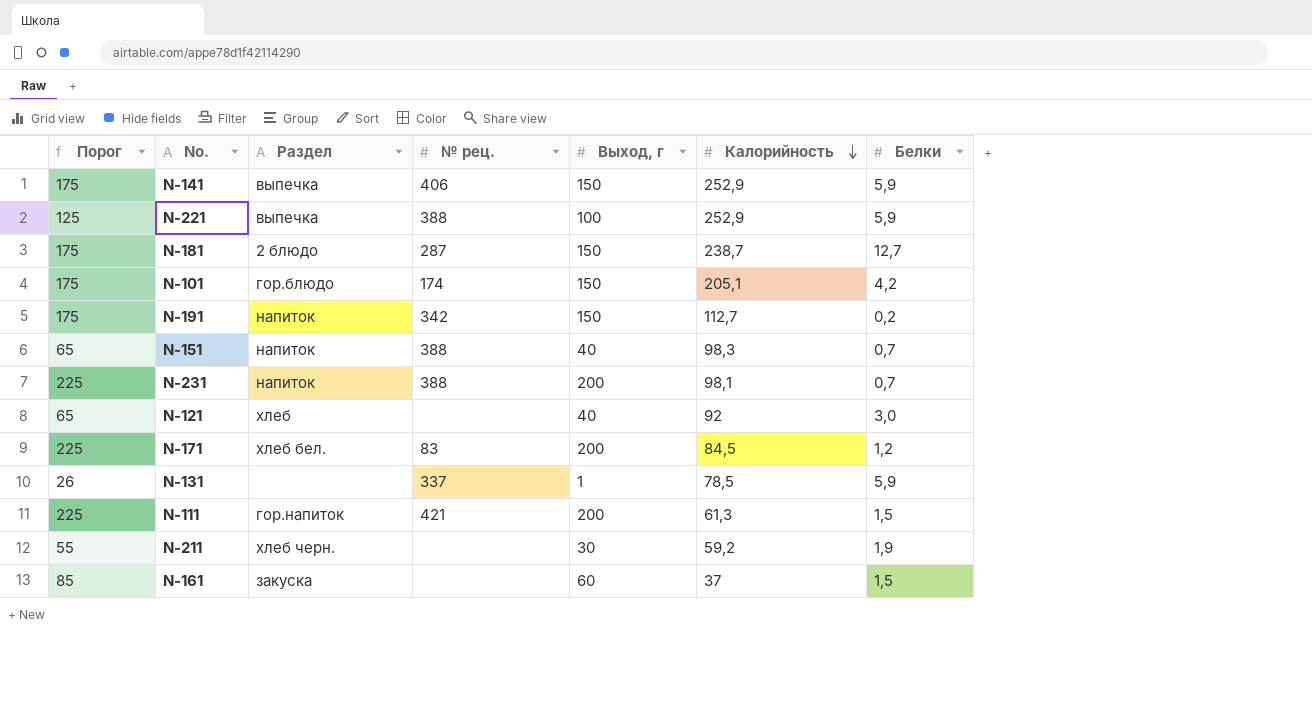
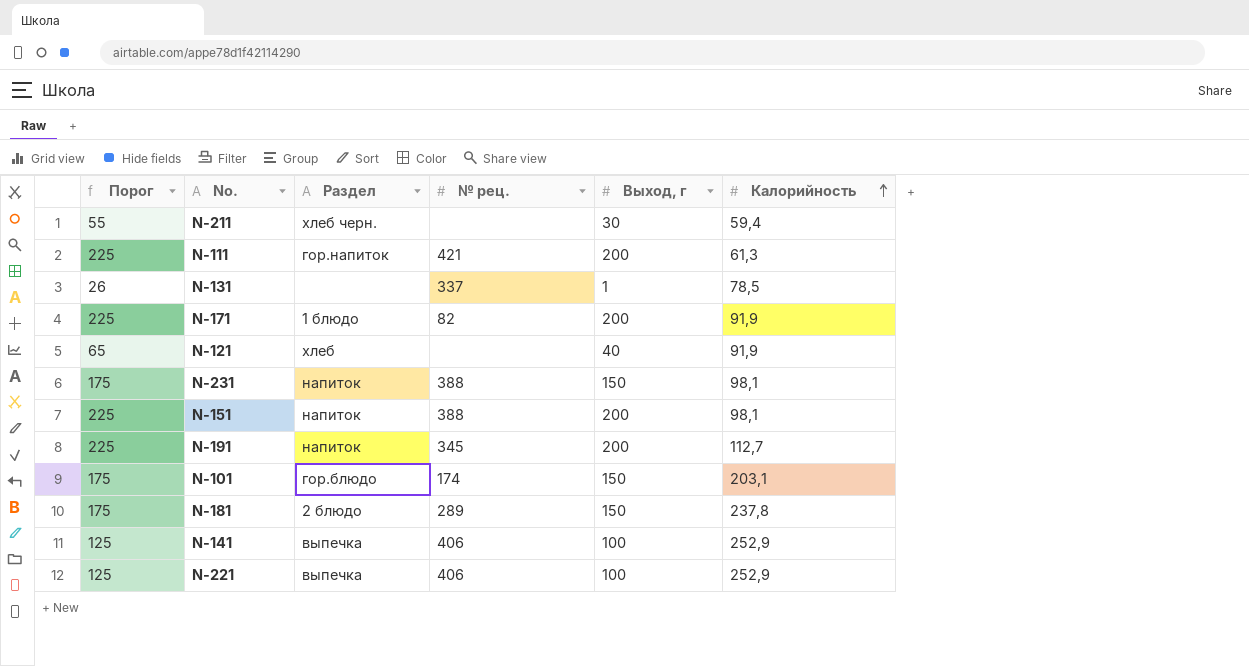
row order: Калорийность descending -> Калорийность ascending
column Белки | position: 7 -> none
row N-161: 85 | закуска | none | 60 | 37 | 1,5 -> none
N-211 | Калорийность: 59,2 -> 59,4
N-171 | Раздел: хлеб бел. -> 1 блюдо
N-171 | № рец.: 83 -> 82
N-171 | Калорийность: 84,5 -> 91,9
N-121 | Калорийность: 92 -> 91,9
N-231 | Порог: 225 -> 175
N-231 | Выход, г: 200 -> 150
N-151 | Порог: 65 -> 225
N-151 | Выход, г: 40 -> 200
N-151 | Калорийность: 98,3 -> 98,1
N-191 | Порог: 175 -> 225
N-191 | № рец.: 342 -> 345
N-191 | Выход, г: 150 -> 200
N-101 | Калорийность: 205,1 -> 203,1
N-181 | № рец.: 287 -> 289
N-181 | Калорийность: 238,7 -> 237,8
N-141 | Порог: 175 -> 125
N-141 | Выход, г: 150 -> 100
N-221 | № рец.: 388 -> 406

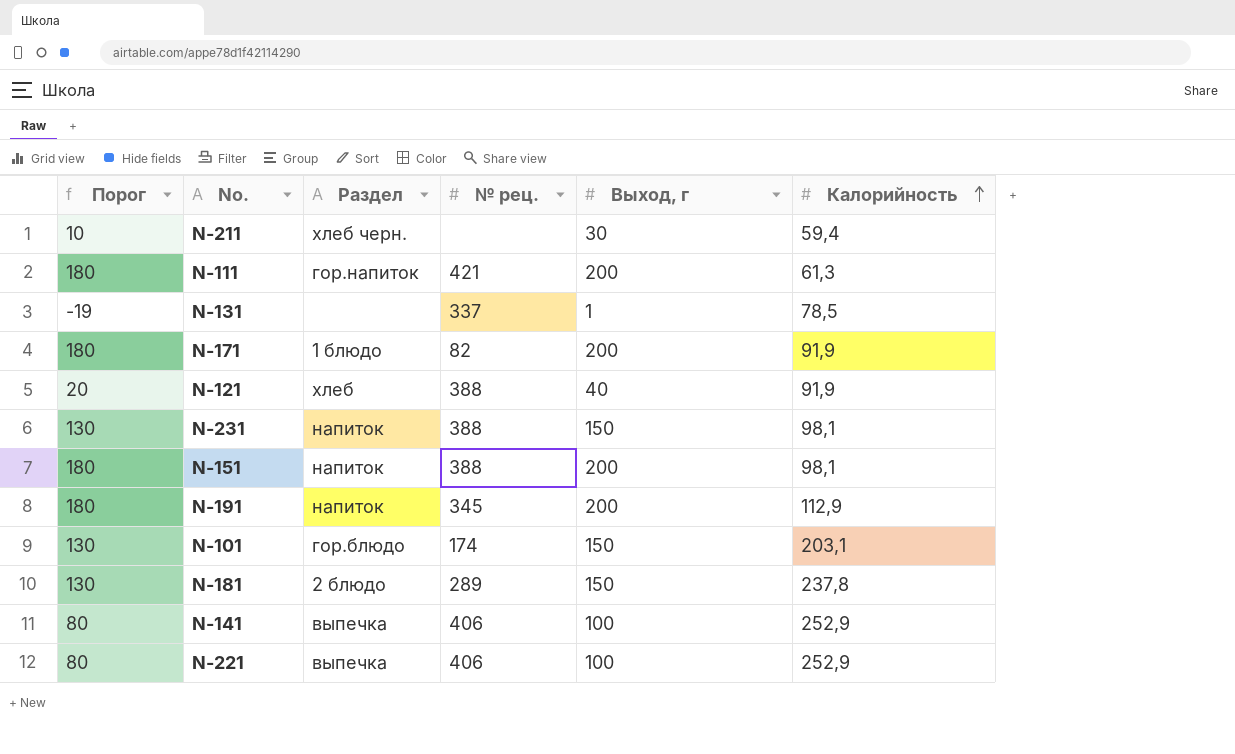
column Порог | formula: [Выход, г] + 25 -> [Выход, г] - 20
N-121 | № рец.: none -> 388
N-191 | Калорийность: 112,7 -> 112,9

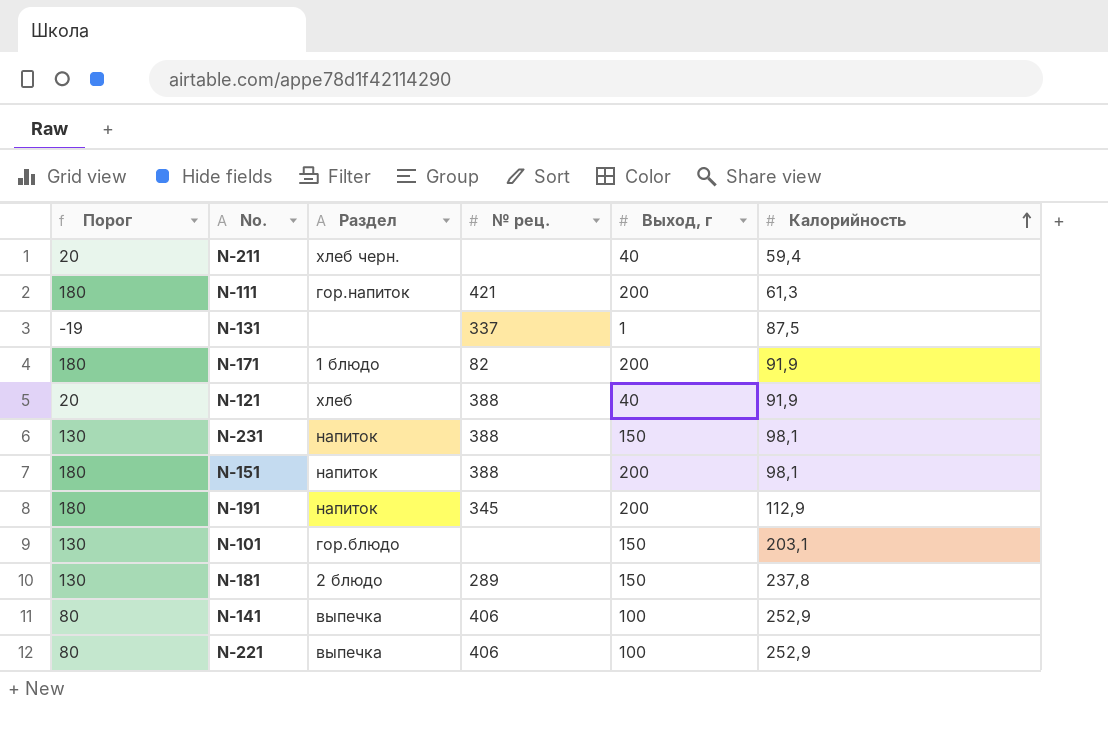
N-211 | Порог: 10 -> 20
N-211 | Выход, г: 30 -> 40
N-131 | Калорийность: 78,5 -> 87,5
N-101 | № рец.: 174 -> none

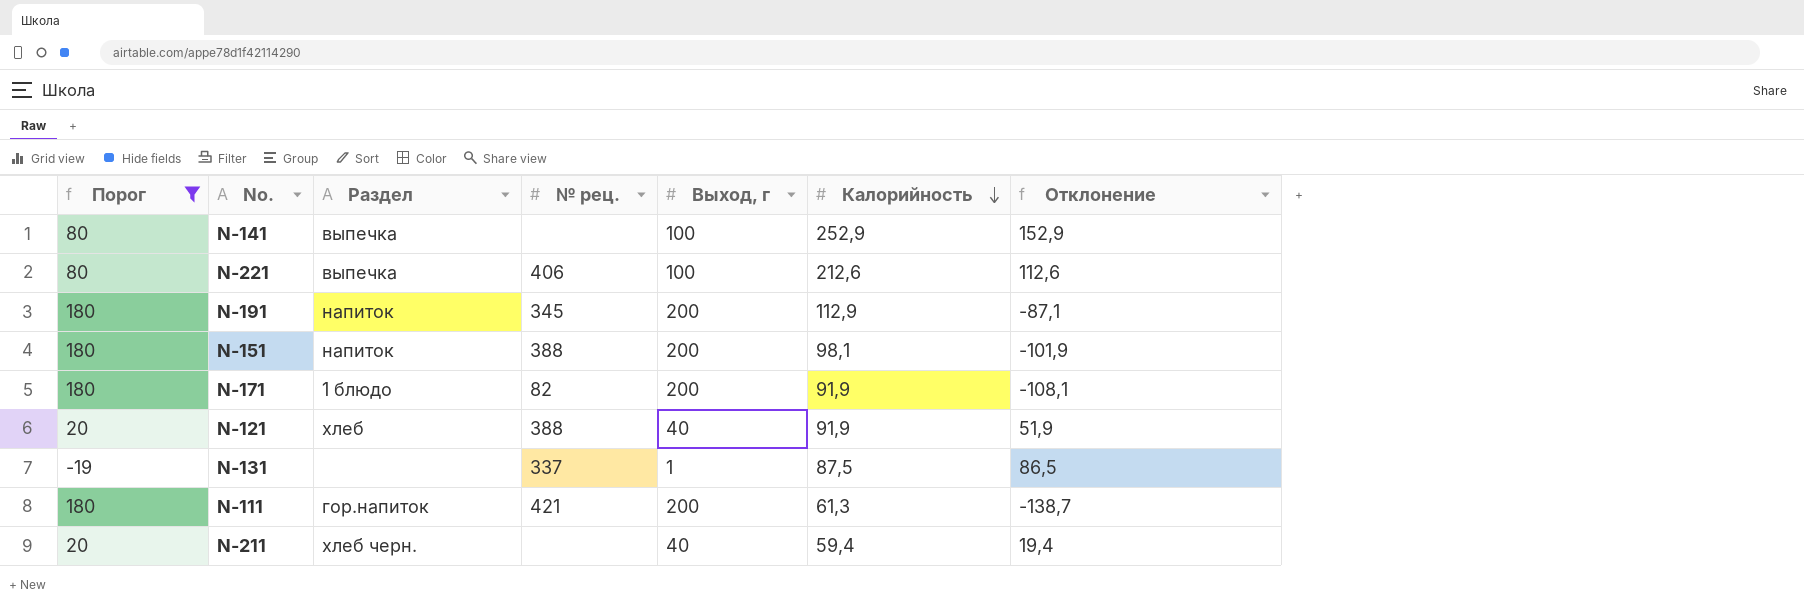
filter: none -> Порог != 130
row order: Калорийность ascending -> Калорийность descending
column Отклонение | formula: none -> [Калорийность] - [Выход, г]
N-141 | № рец.: 406 -> none
N-221 | Калорийность: 252,9 -> 212,6

